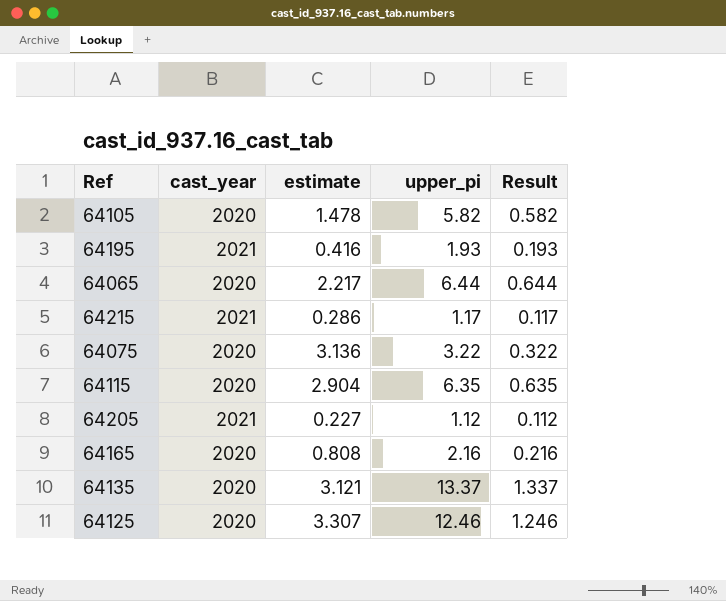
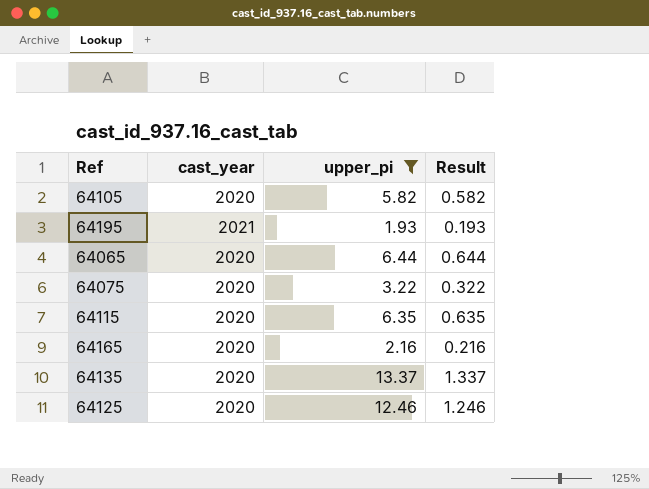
filter: none -> upper_pi >= 1.93
column estimate | position: 3 -> none

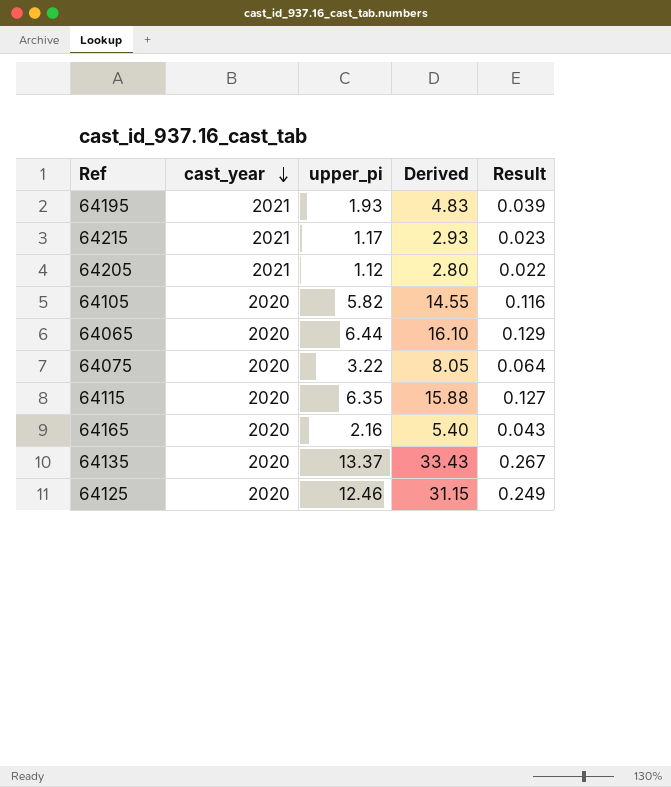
filter: upper_pi >= 1.93 -> none
row order: none -> cast_year descending
column Derived | formula: none -> [upper_pi] * 2.5
column Result | formula: [upper_pi] * 0.1 -> [upper_pi] * 0.02

